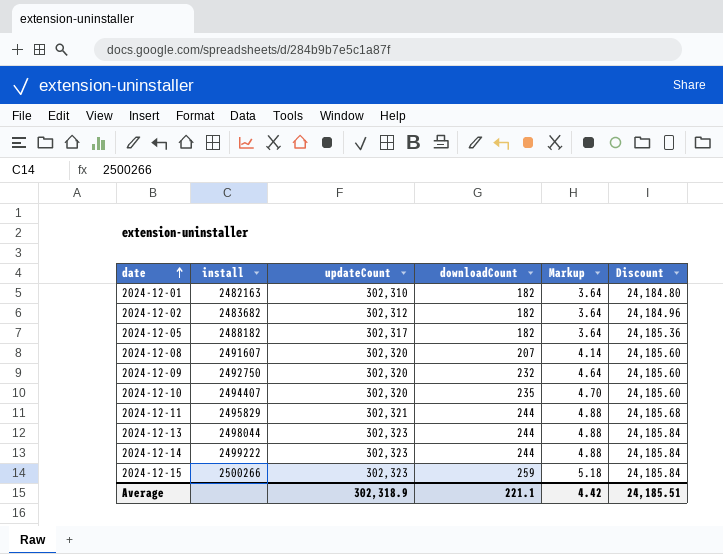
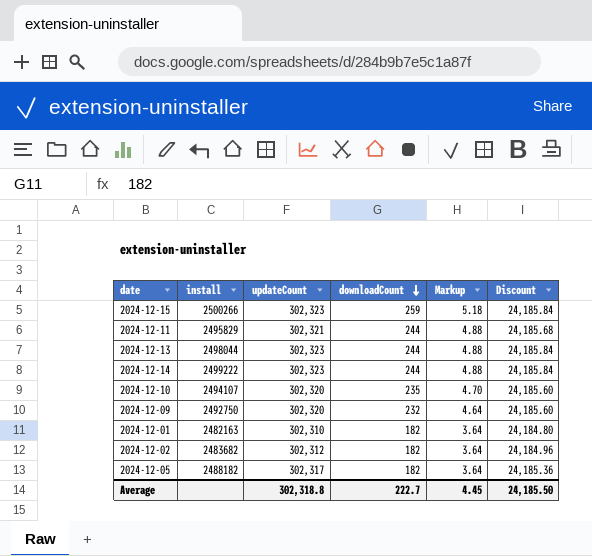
row order: date ascending -> downloadCount descending
row 2024-12-08: 2491607 | 302,320 | 207 | 4.14 | 24,185.60 -> none
2024-12-10 | install: 2494407 -> 2494107
Average | updateCount: 302,318.9 -> 302,318.8
Average | downloadCount: 221.1 -> 222.7
Average | Markup: 4.42 -> 4.45
Average | Discount: 24,185.51 -> 24,185.50

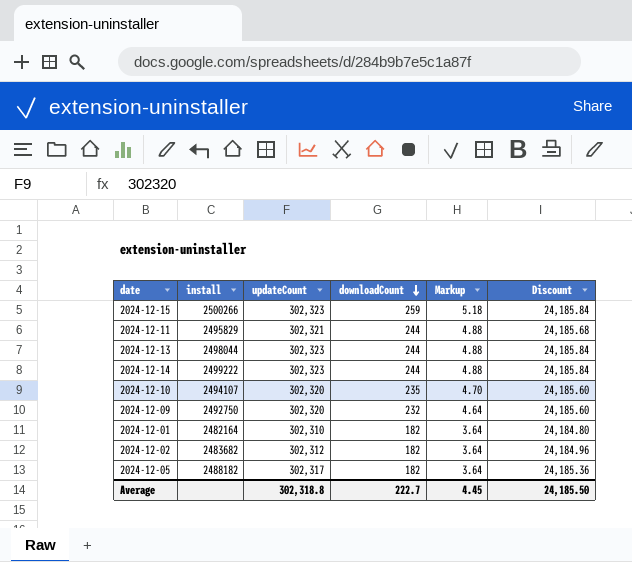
2024-12-01 | install: 2482163 -> 2482164

